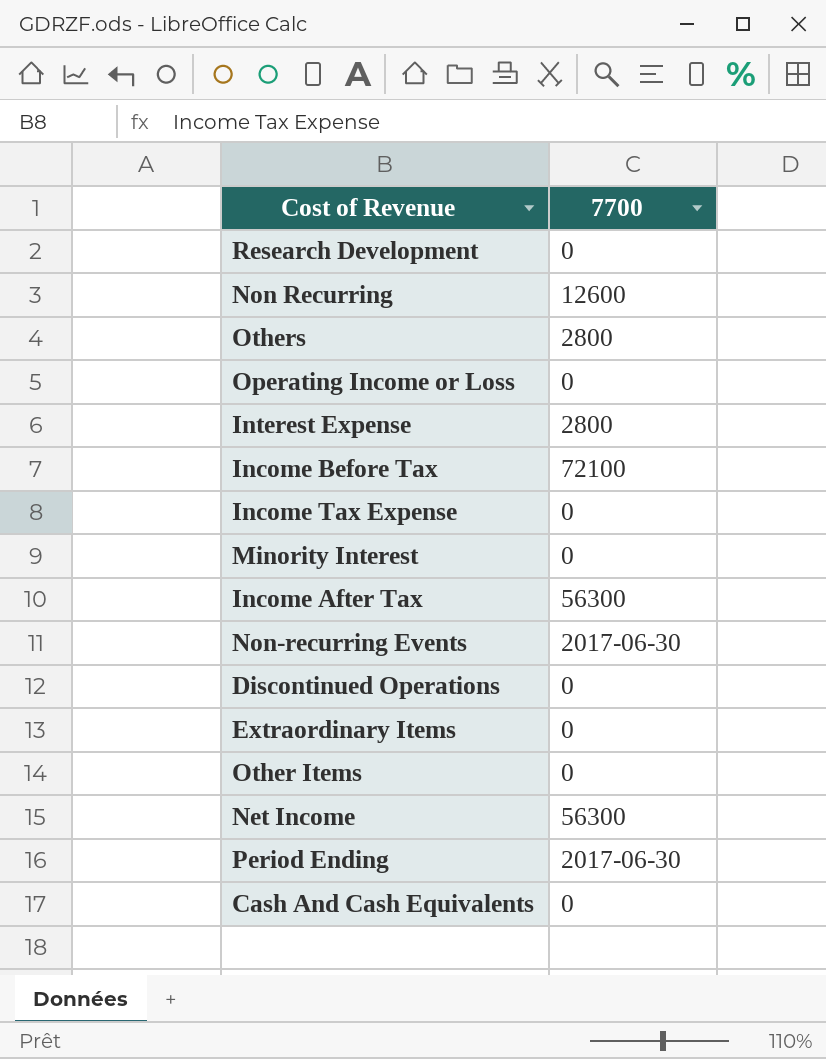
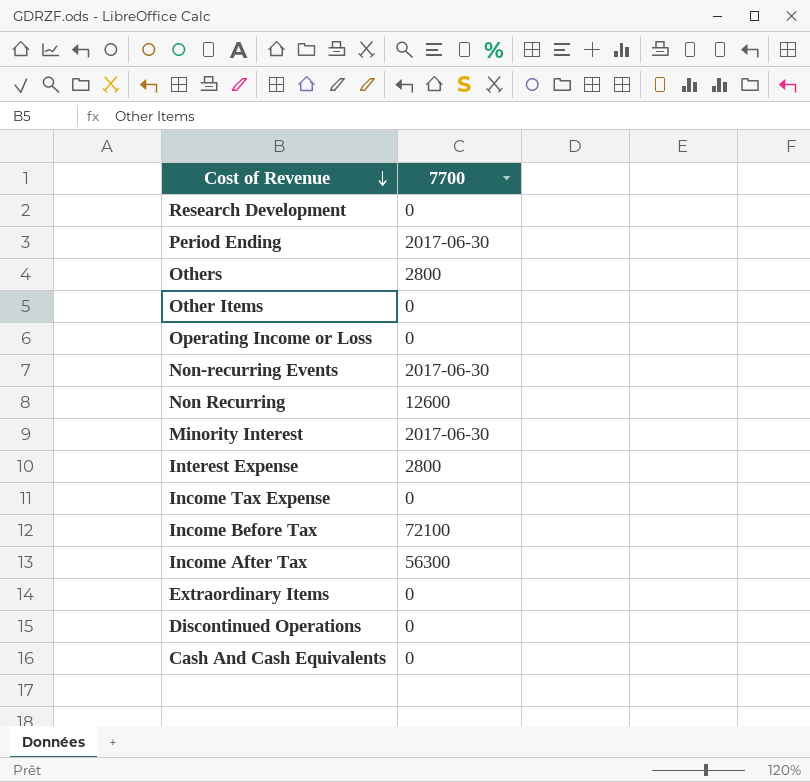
row order: none -> Cost of Revenue descending
row Net Income: 56300 -> none
Minority Interest | 7700: 0 -> 2017-06-30

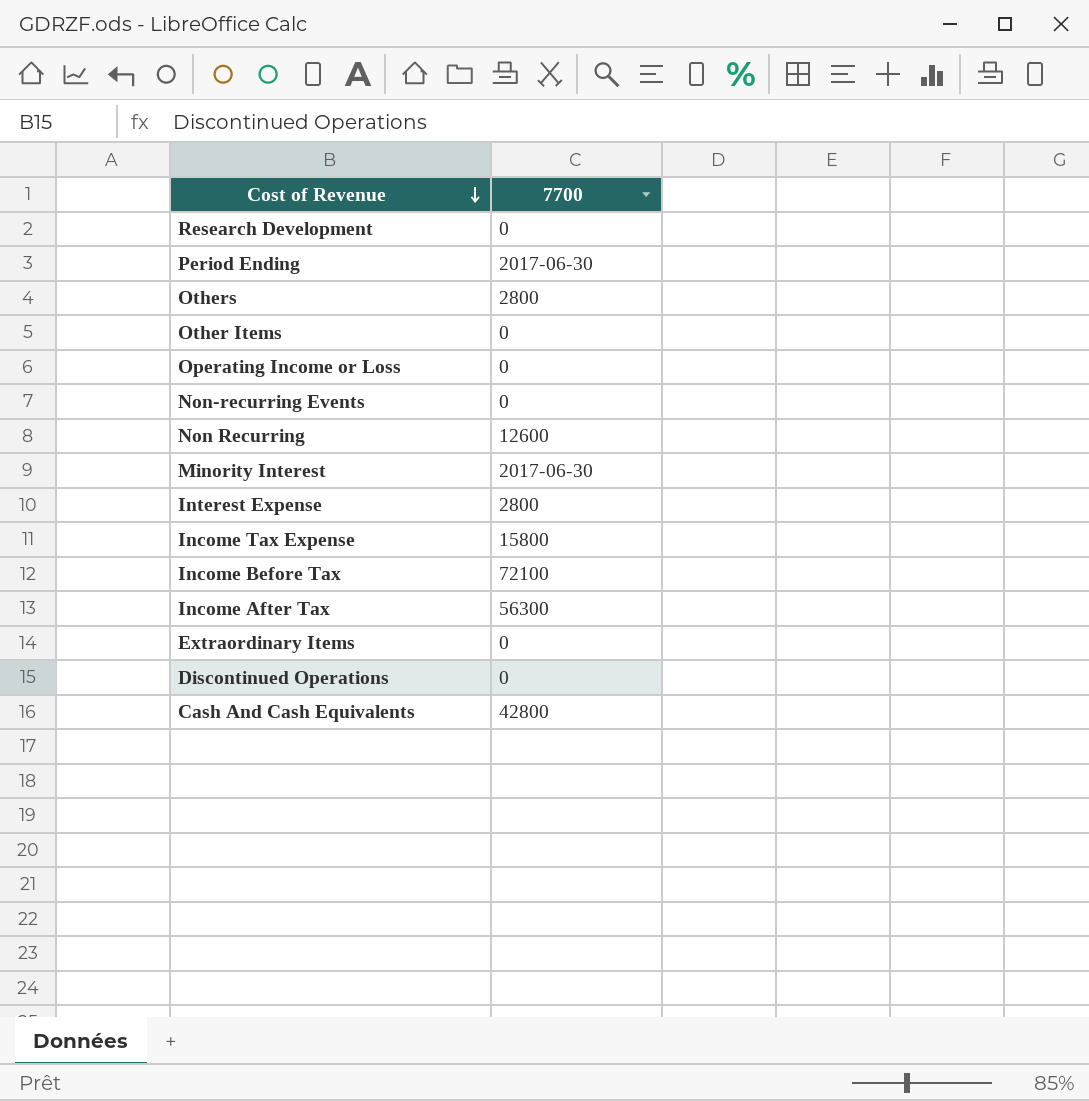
Non-recurring Events | 7700: 2017-06-30 -> 0
Income Tax Expense | 7700: 0 -> 15800
Cash And Cash Equivalents | 7700: 0 -> 42800

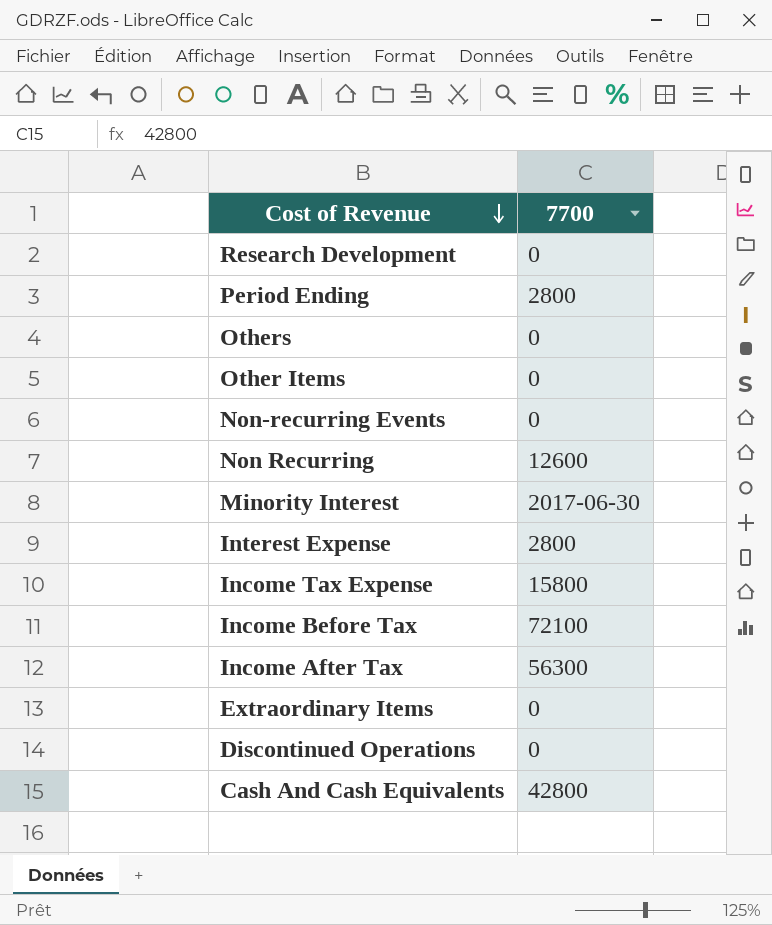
row Operating Income or Loss: 0 -> none
Period Ending | 7700: 2017-06-30 -> 2800
Others | 7700: 2800 -> 0

